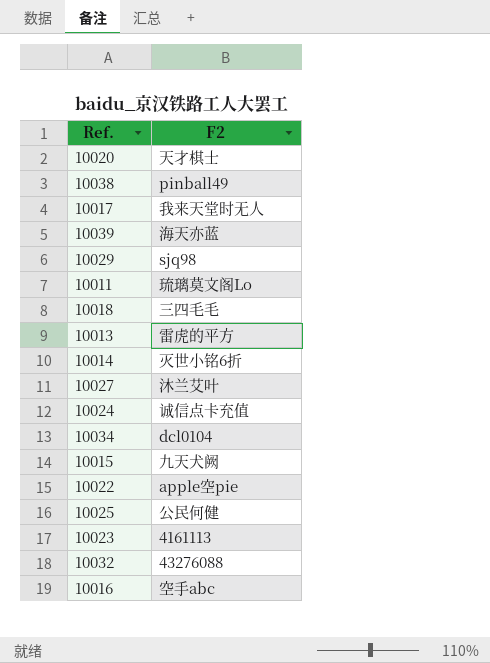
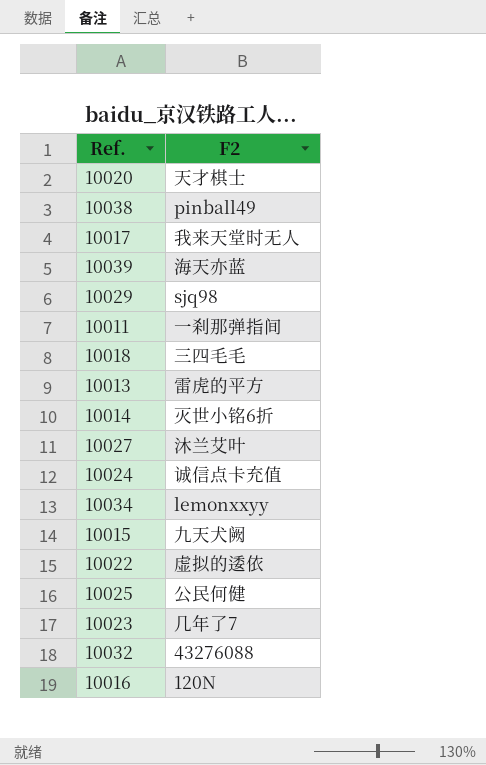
10011 | F2: 琉璃莫文阁Lo -> 一刹那弹指间
10034 | F2: dcl0104 -> lemonxxyy
10022 | F2: apple空pie -> 虚拟的逶依
10023 | F2: 4161113 -> 几年了7
10016 | F2: 空手abc -> 120N

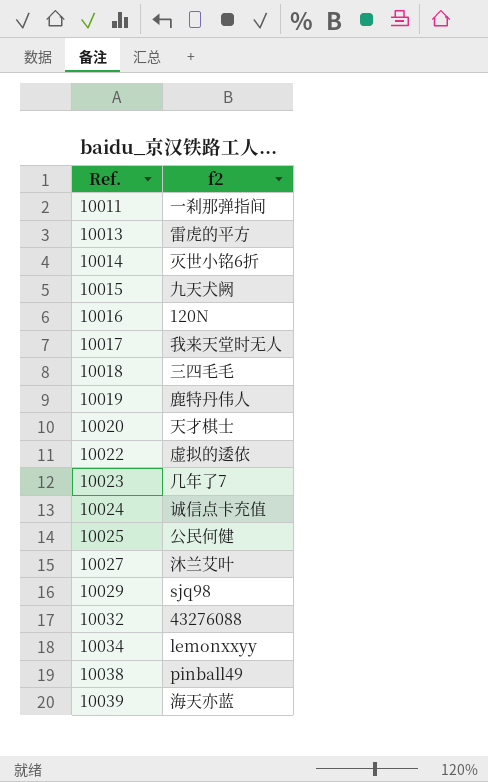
row order: none -> Ref. ascending
column name: F2 -> f2
row 10019: none -> 鹿特丹伟人

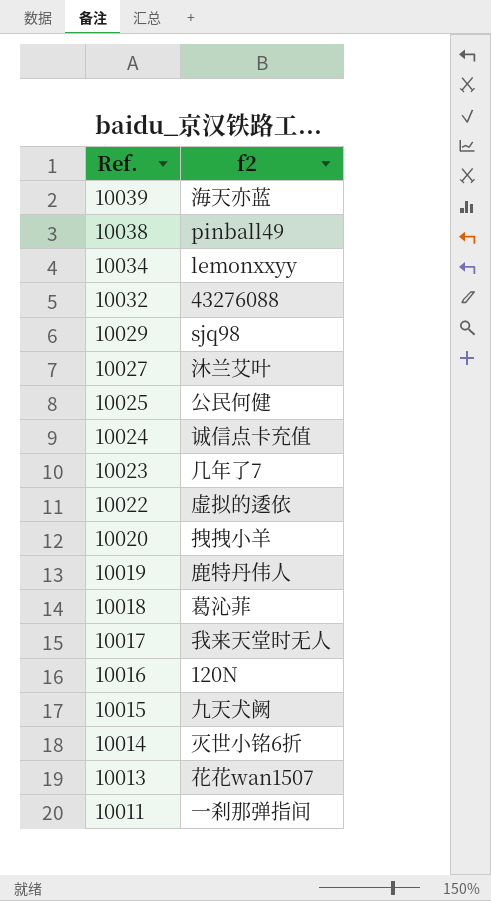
row order: Ref. ascending -> Ref. descending
10020 | f2: 天才棋士 -> 拽拽小羊
10018 | f2: 三四毛毛 -> 葛沁菲
10013 | f2: 雷虎的平方 -> 花花wan1507

